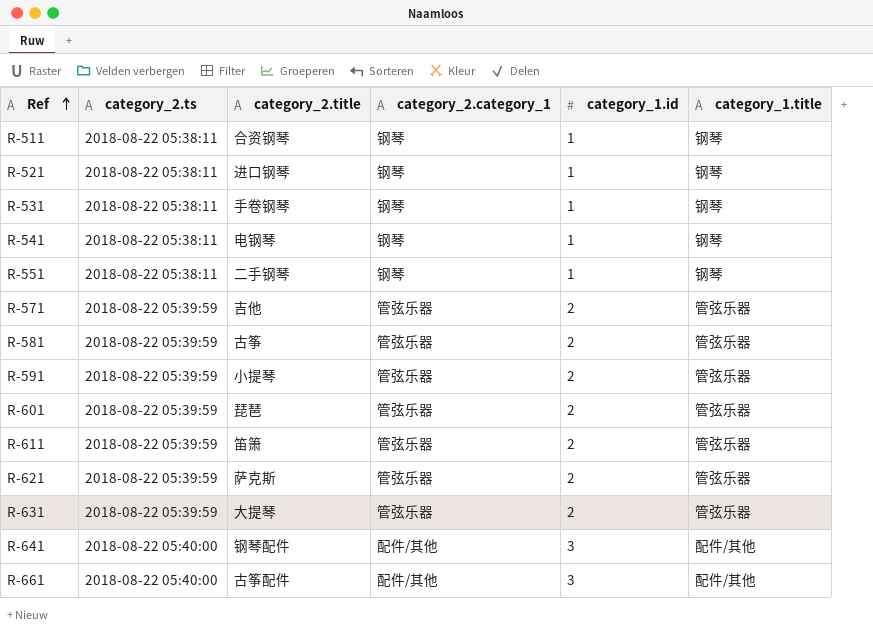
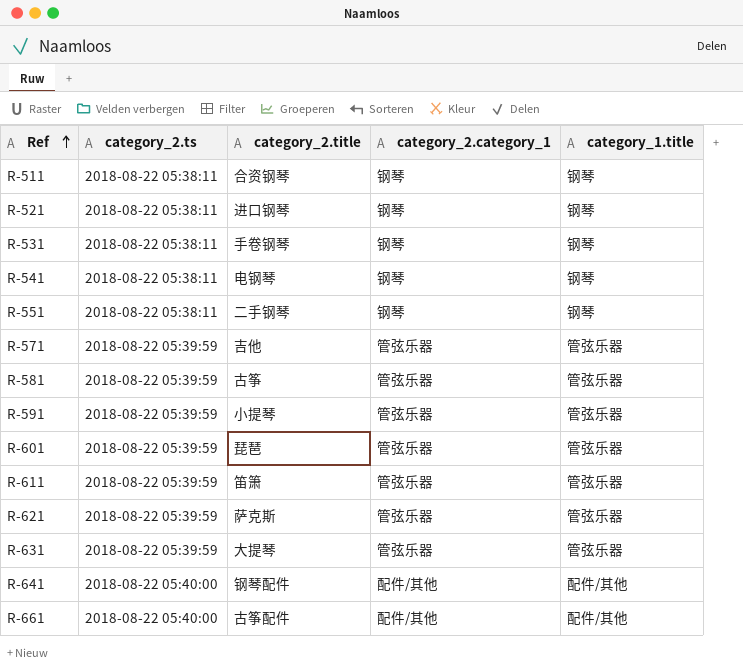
column category_1.id | position: 5 -> none

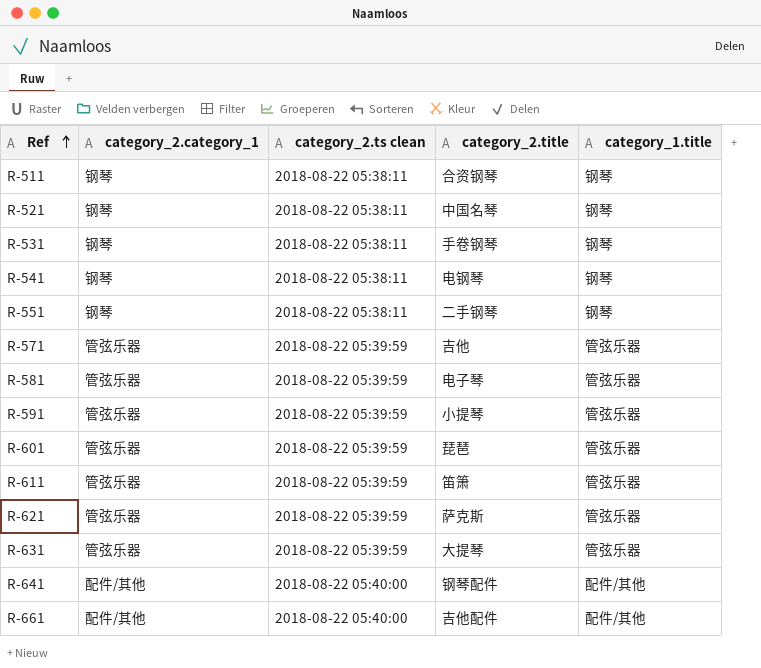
column category_2.category_1 | position: 4 -> 2
column name: category_2.ts -> category_2.ts clean
R-521 | category_2.title: 进口钢琴 -> 中国名琴
R-581 | category_2.title: 古筝 -> 电子琴
R-661 | category_2.title: 古筝配件 -> 吉他配件

